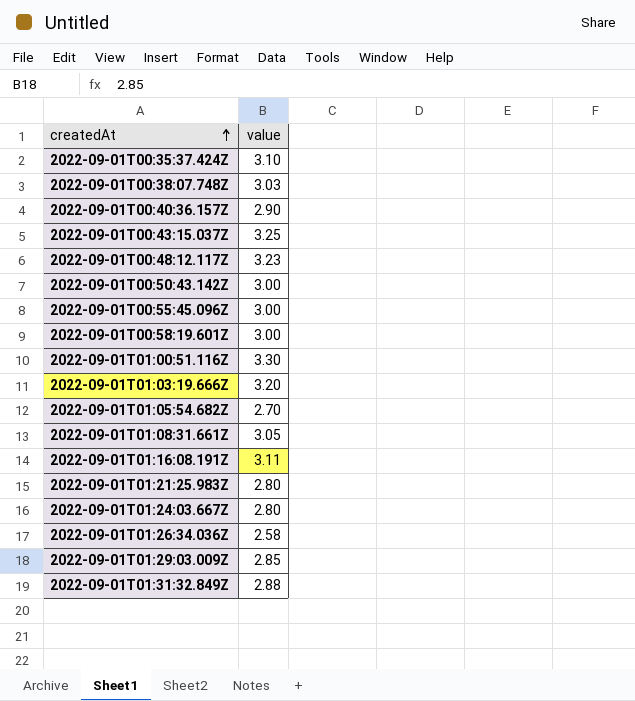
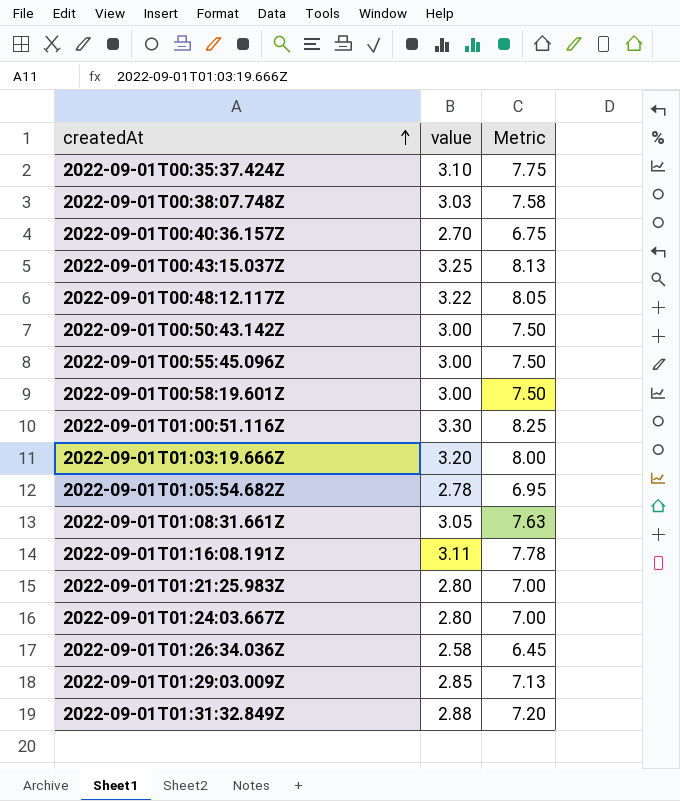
column Metric | formula: none -> [value] * 2.5
2022-09-01T00:40:36.157Z | value: 2.90 -> 2.70
2022-09-01T00:48:12.117Z | value: 3.23 -> 3.22
2022-09-01T01:05:54.682Z | value: 2.70 -> 2.78

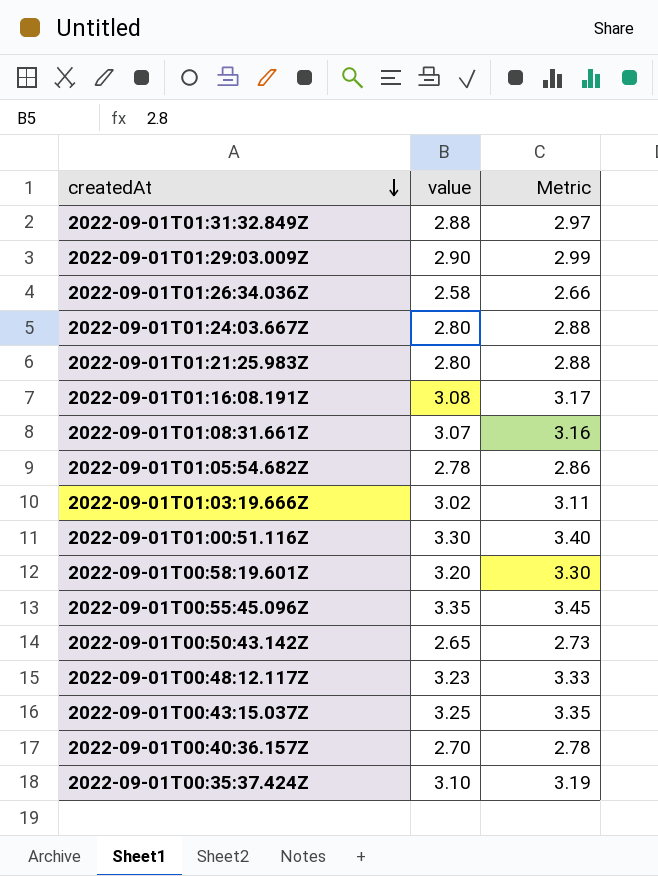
row order: createdAt ascending -> createdAt descending
column Metric | formula: [value] * 2.5 -> [value] * 1.03
row 2022-09-01T00:38:07.748Z: 3.03 | 7.58 -> none
2022-09-01T01:29:03.009Z | value: 2.85 -> 2.90
2022-09-01T01:16:08.191Z | value: 3.11 -> 3.08
2022-09-01T01:08:31.661Z | value: 3.05 -> 3.07
2022-09-01T01:03:19.666Z | value: 3.20 -> 3.02
2022-09-01T00:58:19.601Z | value: 3.00 -> 3.20
2022-09-01T00:55:45.096Z | value: 3.00 -> 3.35
2022-09-01T00:50:43.142Z | value: 3.00 -> 2.65
2022-09-01T00:48:12.117Z | value: 3.22 -> 3.23

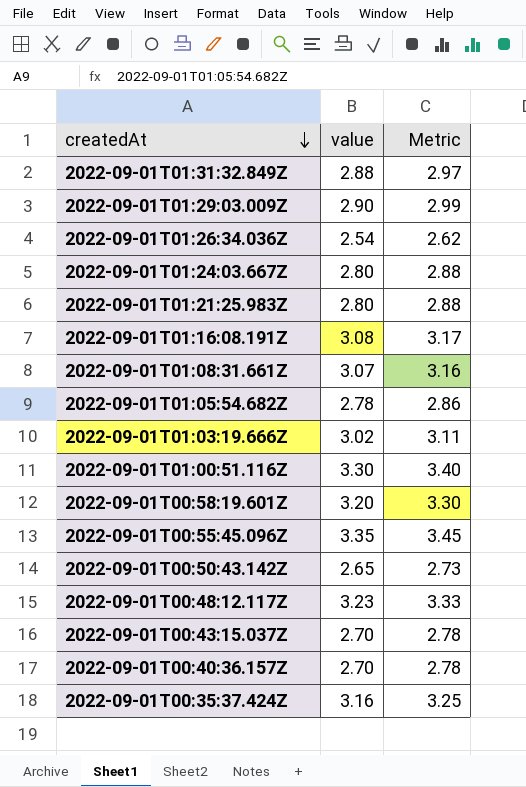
2022-09-01T01:26:34.036Z | value: 2.58 -> 2.54
2022-09-01T01:26:34.036Z | Metric: 2.66 -> 2.62
2022-09-01T00:43:15.037Z | value: 3.25 -> 2.70
2022-09-01T00:43:15.037Z | Metric: 3.35 -> 2.78
2022-09-01T00:35:37.424Z | value: 3.10 -> 3.16
2022-09-01T00:35:37.424Z | Metric: 3.19 -> 3.25

